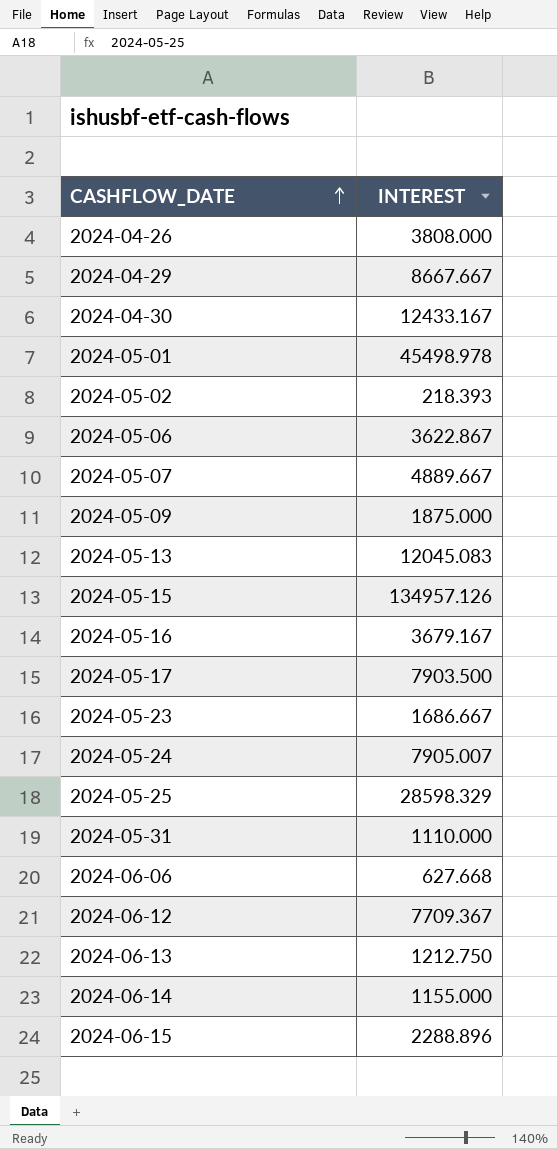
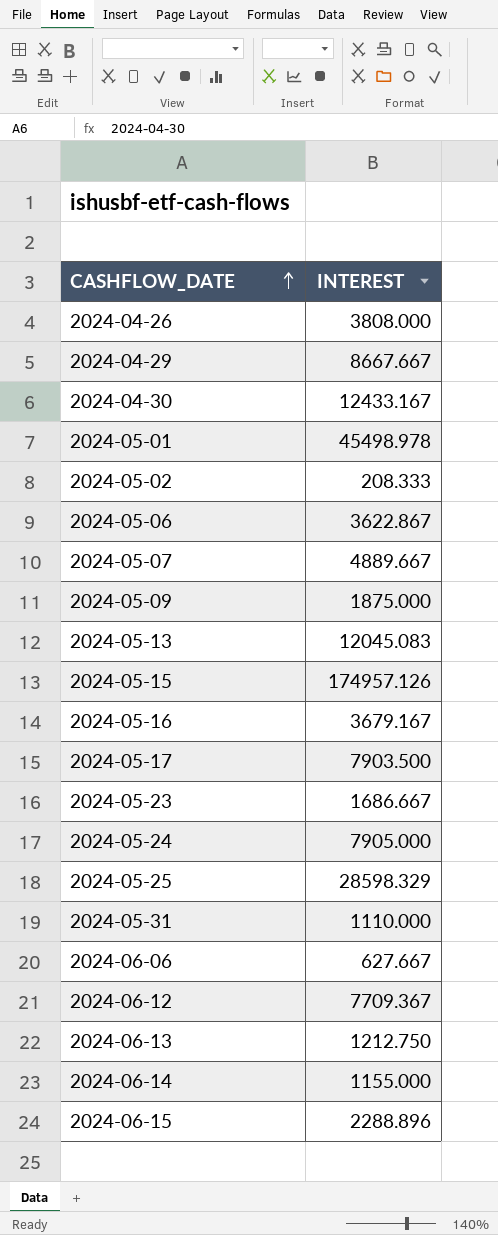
2024-05-02 | INTEREST: 218.393 -> 208.333
2024-05-15 | INTEREST: 134957.126 -> 174957.126
2024-05-24 | INTEREST: 7905.007 -> 7905.000
2024-06-06 | INTEREST: 627.668 -> 627.667

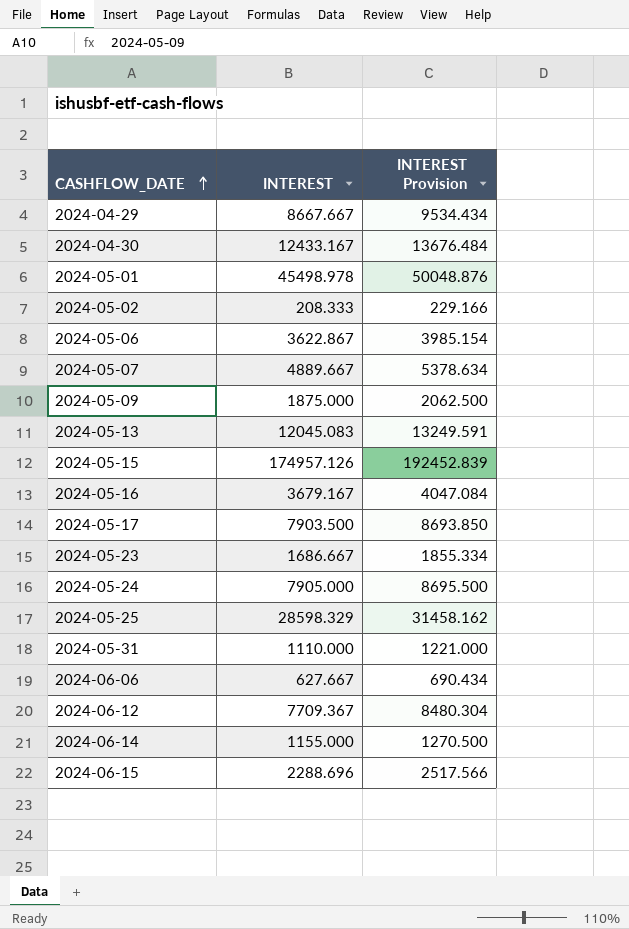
column INTEREST Provision | formula: none -> [INTEREST] * 1.1
row 2024-04-26: 3808.000 -> none
row 2024-06-13: 1212.750 -> none
2024-06-15 | INTEREST: 2288.896 -> 2288.696

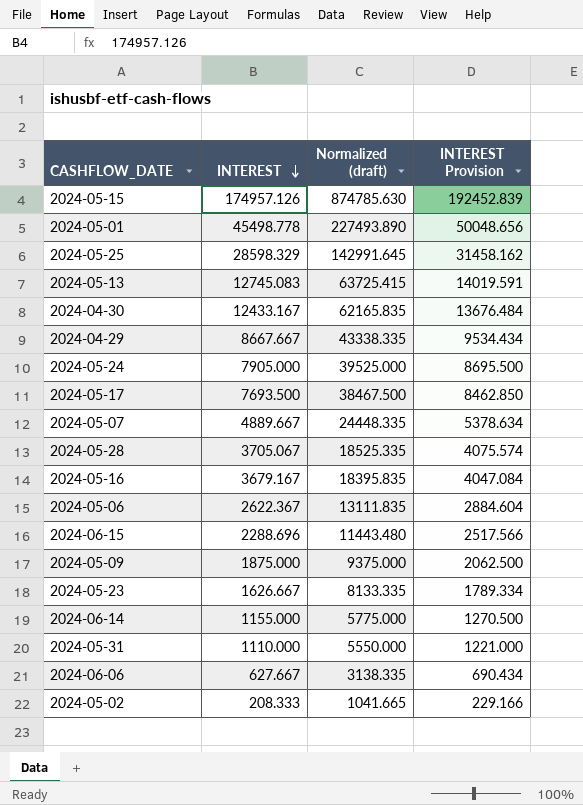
row order: CASHFLOW_DATE ascending -> INTEREST descending
column Normalized (draft) | formula: none -> [INTEREST] * 5
row 2024-06-12: 7709.367 | 8480.304 -> none
2024-05-01 | INTEREST: 45498.978 -> 45498.778
2024-05-01 | INTEREST Provision: 50048.876 -> 50048.656
2024-05-13 | INTEREST: 12045.083 -> 12745.083
2024-05-13 | INTEREST Provision: 13249.591 -> 14019.591
2024-05-17 | INTEREST: 7903.500 -> 7693.500
2024-05-17 | INTEREST Provision: 8693.850 -> 8462.850
row 2024-05-28: none -> 3705.067 | 18525.335 | 4075.574
2024-05-06 | INTEREST: 3622.867 -> 2622.367
2024-05-06 | INTEREST Provision: 3985.154 -> 2884.604
2024-05-23 | INTEREST: 1686.667 -> 1626.667
2024-05-23 | INTEREST Provision: 1855.334 -> 1789.334

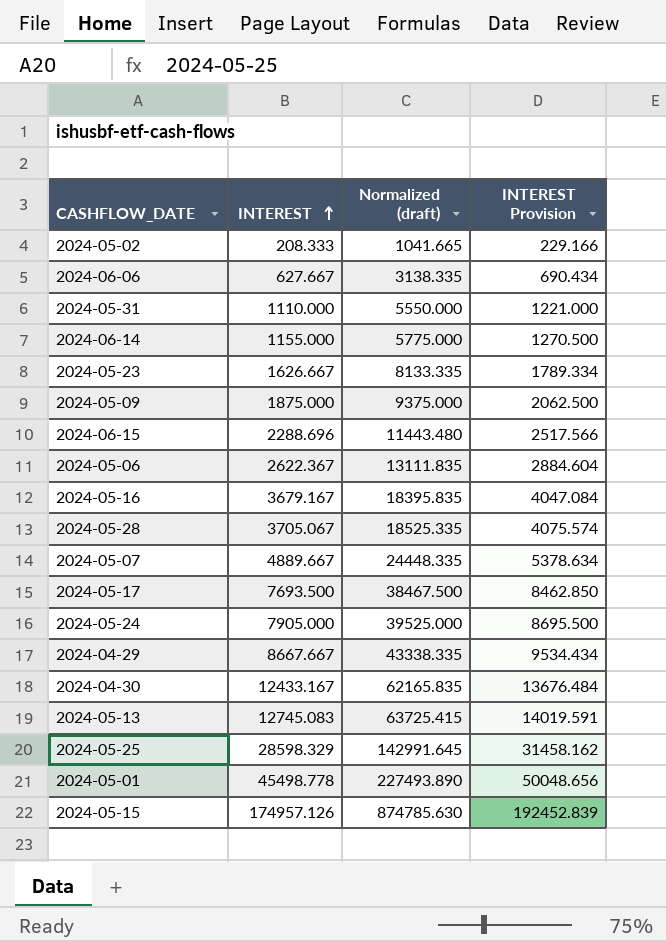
row order: INTEREST descending -> INTEREST ascending

